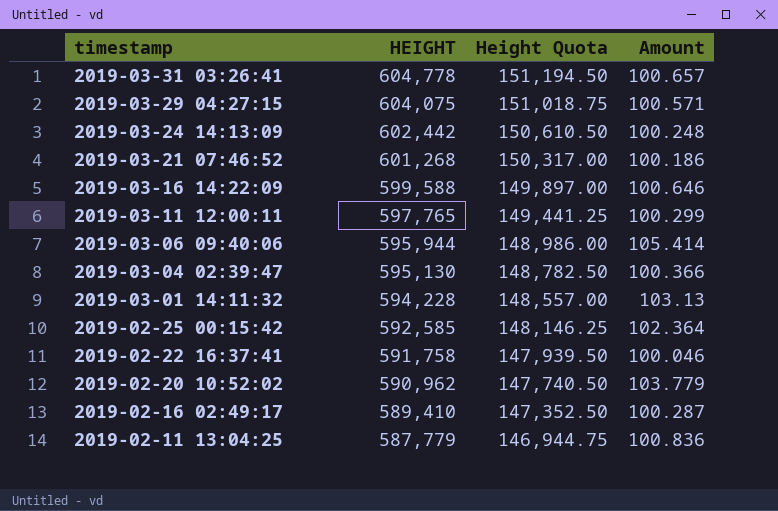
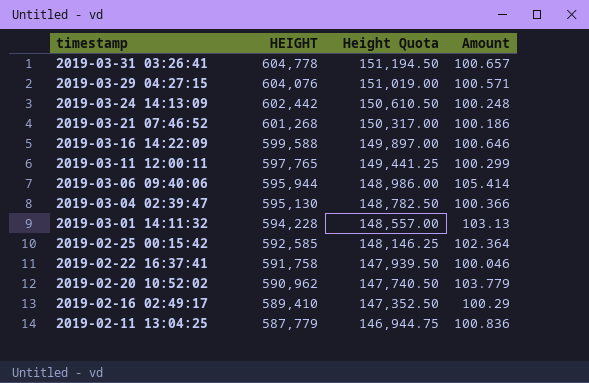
2019-03-29 04:27:15 | HEIGHT: 604,075 -> 604,076
2019-03-29 04:27:15 | Height Quota: 151,018.75 -> 151,019.00
2019-02-16 02:49:17 | Amount: 100.287 -> 100.29

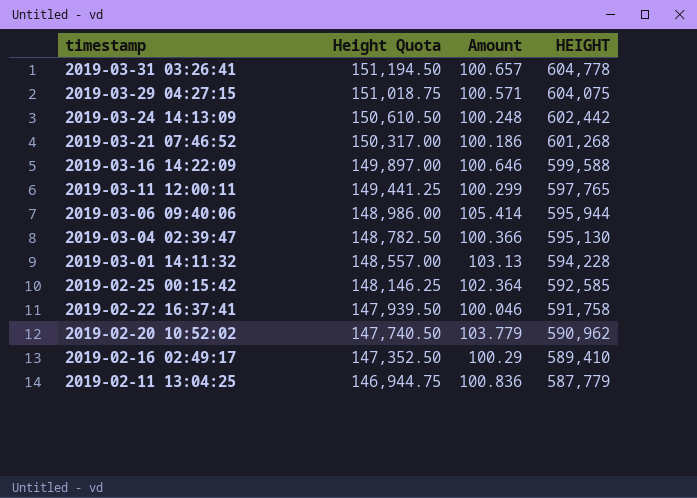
column HEIGHT | position: 2 -> 4
2019-03-29 04:27:15 | Height Quota: 151,019.00 -> 151,018.75
2019-03-29 04:27:15 | HEIGHT: 604,076 -> 604,075

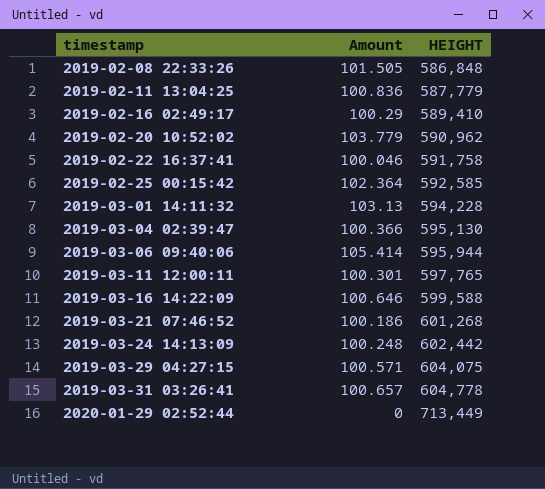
row order: timestamp descending -> timestamp ascending
column Height Quota | formula: [HEIGHT] * 0.25 -> none
row 2019-02-08 22:33:26: none -> 101.505 | 586,848
2019-03-11 12:00:11 | Amount: 100.299 -> 100.301
row 2020-01-29 02:52:44: none -> 0 | 713,449

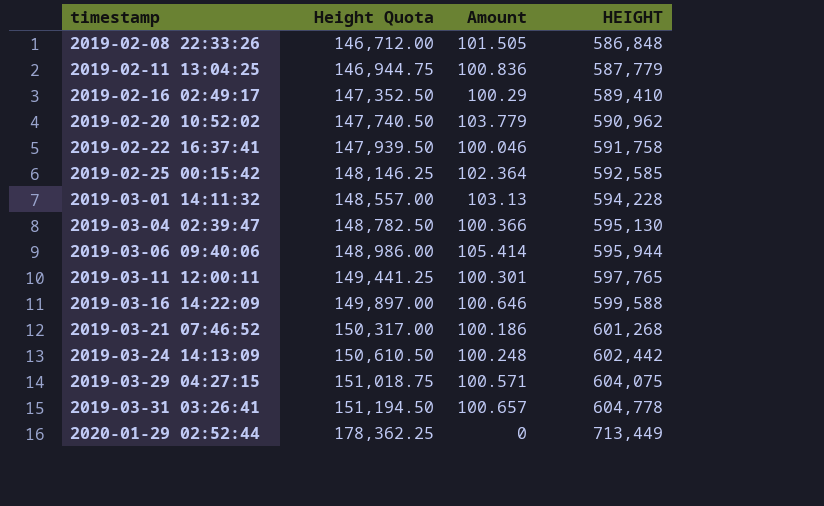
column Height Quota | formula: none -> [HEIGHT] * 0.25

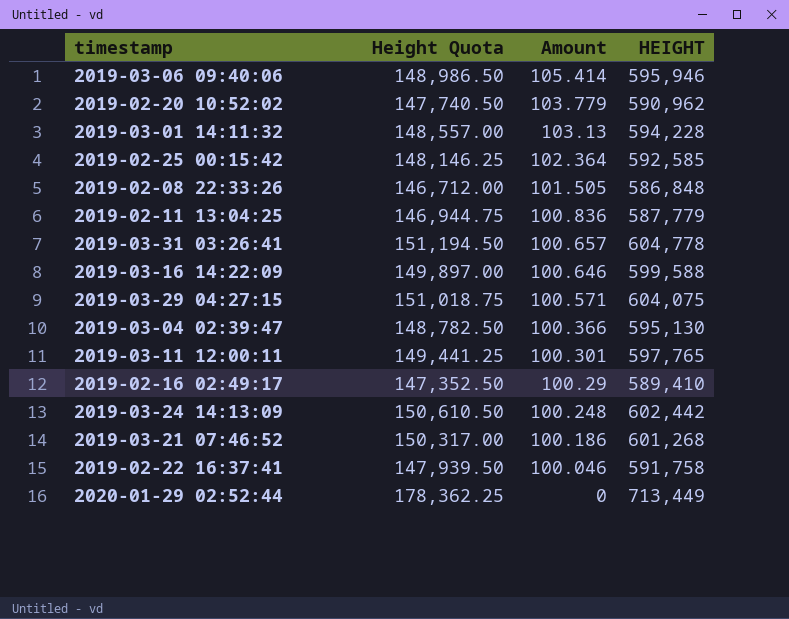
row order: timestamp ascending -> Amount descending
2019-03-06 09:40:06 | Height Quota: 148,986.00 -> 148,986.50
2019-03-06 09:40:06 | HEIGHT: 595,944 -> 595,946

